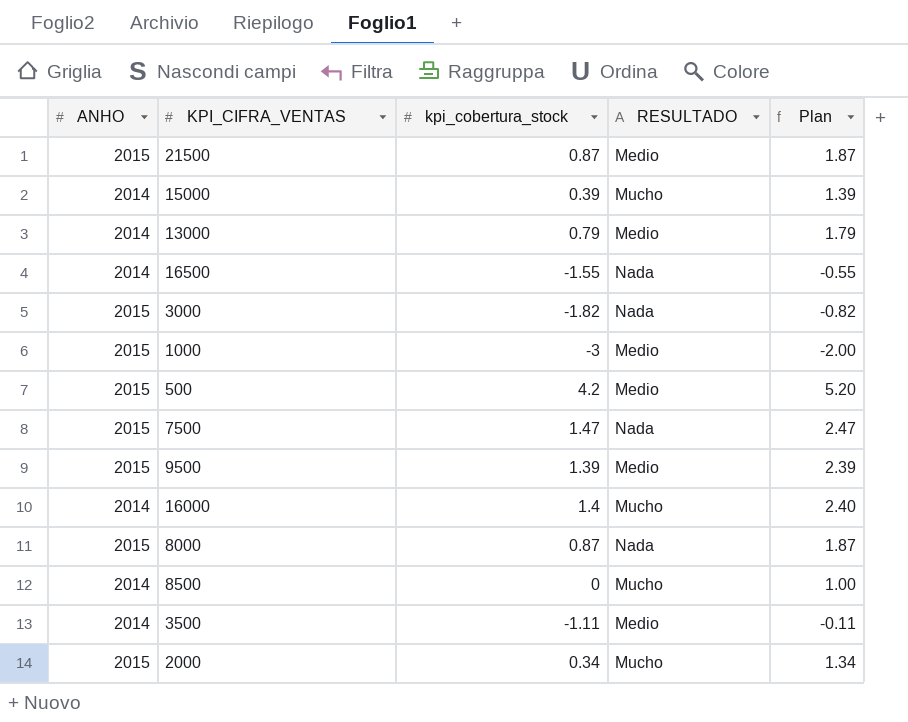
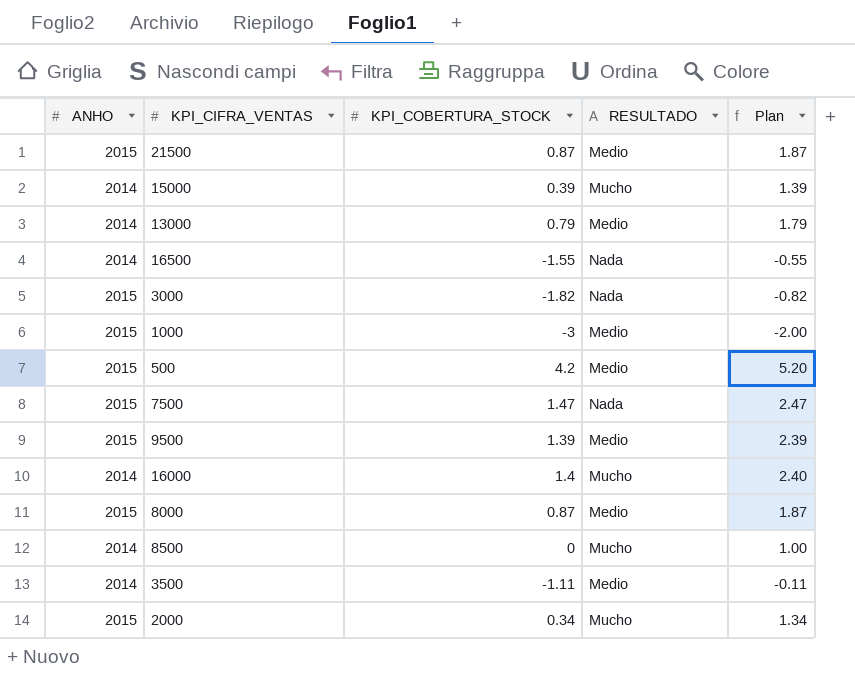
column name: kpi_cobertura_stock -> KPI_COBERTURA_STOCK
8000 | RESULTADO: Nada -> Medio

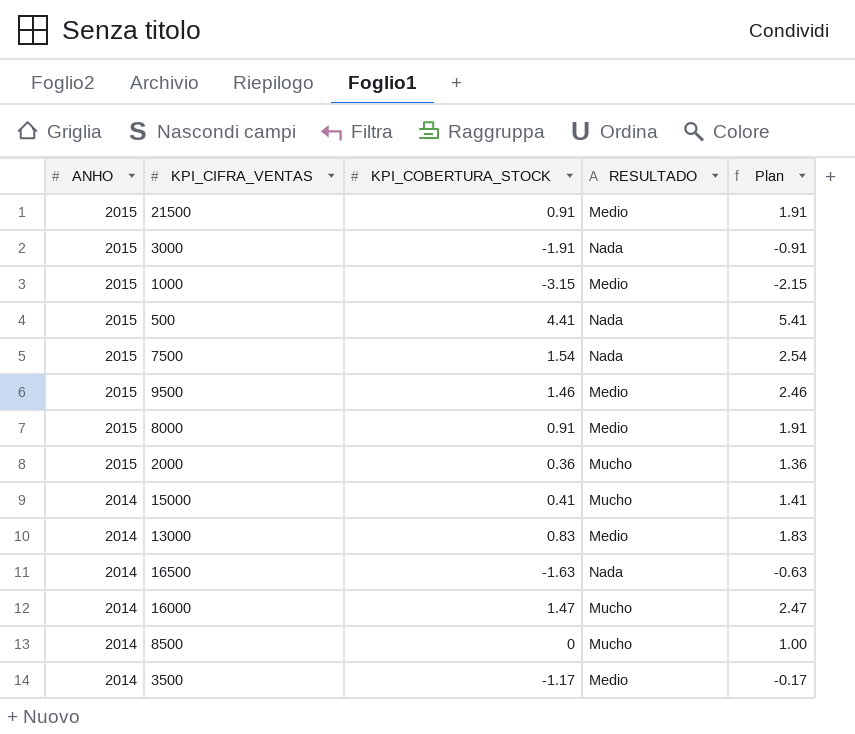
row order: none -> ANHO descending
21500 | KPI_COBERTURA_STOCK: 0.87 -> 0.91
21500 | Plan: 1.87 -> 1.91
3000 | KPI_COBERTURA_STOCK: -1.82 -> -1.91
3000 | Plan: -0.82 -> -0.91
1000 | KPI_COBERTURA_STOCK: -3 -> -3.15
1000 | Plan: -2.00 -> -2.15
500 | KPI_COBERTURA_STOCK: 4.2 -> 4.41
500 | RESULTADO: Medio -> Nada
500 | Plan: 5.20 -> 5.41
7500 | KPI_COBERTURA_STOCK: 1.47 -> 1.54
7500 | Plan: 2.47 -> 2.54
9500 | KPI_COBERTURA_STOCK: 1.39 -> 1.46
9500 | Plan: 2.39 -> 2.46
8000 | KPI_COBERTURA_STOCK: 0.87 -> 0.91
8000 | Plan: 1.87 -> 1.91
2000 | KPI_COBERTURA_STOCK: 0.34 -> 0.36
2000 | Plan: 1.34 -> 1.36
15000 | KPI_COBERTURA_STOCK: 0.39 -> 0.41
15000 | Plan: 1.39 -> 1.41
13000 | KPI_COBERTURA_STOCK: 0.79 -> 0.83
13000 | Plan: 1.79 -> 1.83
16500 | KPI_COBERTURA_STOCK: -1.55 -> -1.63
16500 | Plan: -0.55 -> -0.63
16000 | KPI_COBERTURA_STOCK: 1.4 -> 1.47
16000 | Plan: 2.40 -> 2.47
3500 | KPI_COBERTURA_STOCK: -1.11 -> -1.17
3500 | Plan: -0.11 -> -0.17

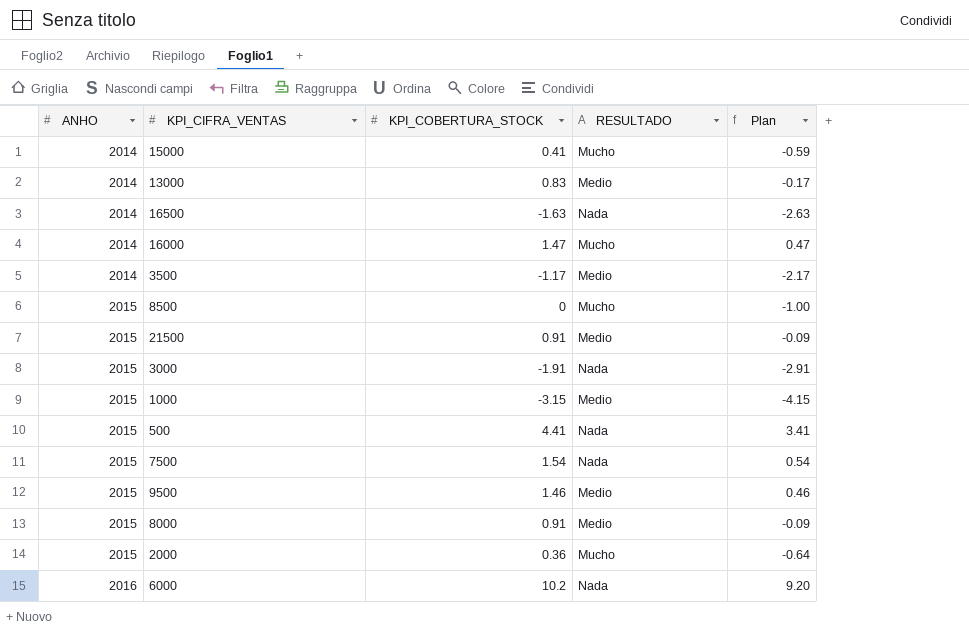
row order: ANHO descending -> ANHO ascending
column Plan | formula: [KPI_COBERTURA_STOCK] + 1 -> [KPI_COBERTURA_STOCK] - 1
8500 | ANHO: 2014 -> 2015
row 6000: none -> 2016 | 10.2 | Nada | 9.20

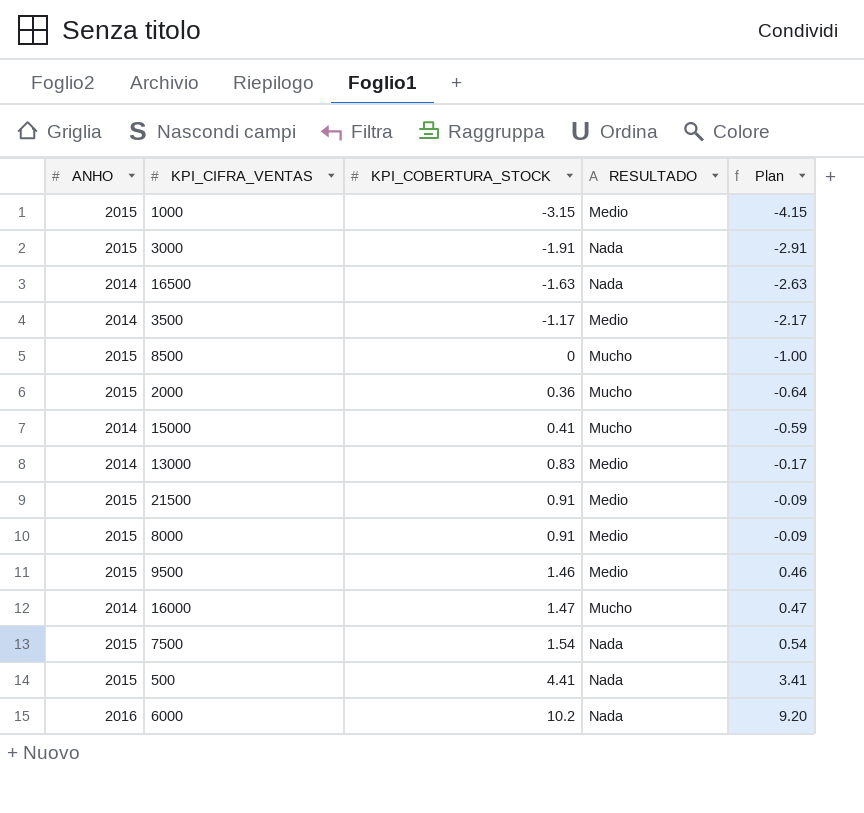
row order: ANHO ascending -> KPI_COBERTURA_STOCK ascending

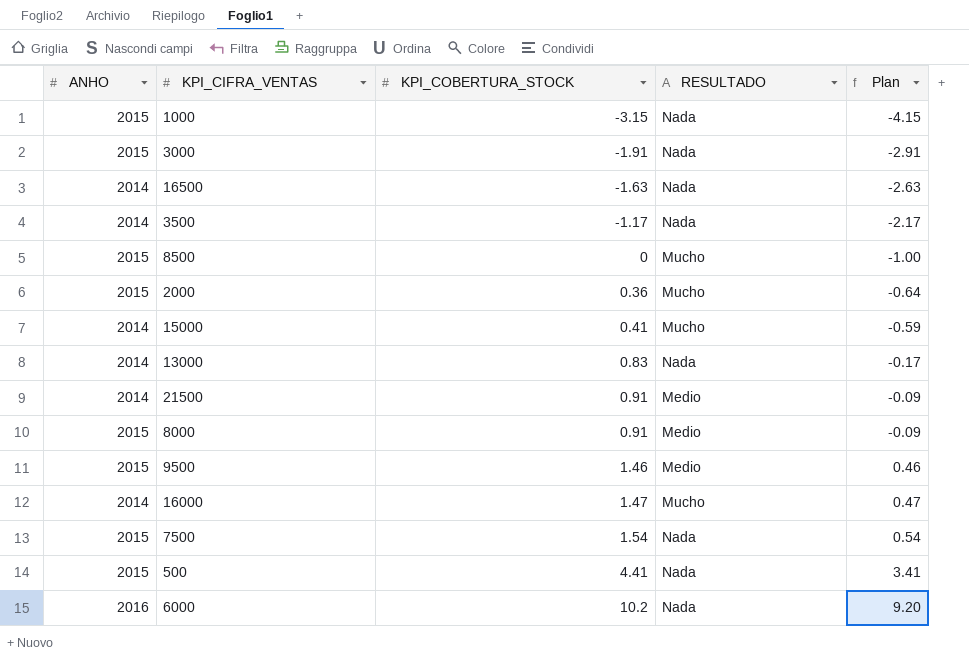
1000 | RESULTADO: Medio -> Nada
3500 | RESULTADO: Medio -> Nada
13000 | RESULTADO: Medio -> Nada
21500 | ANHO: 2015 -> 2014

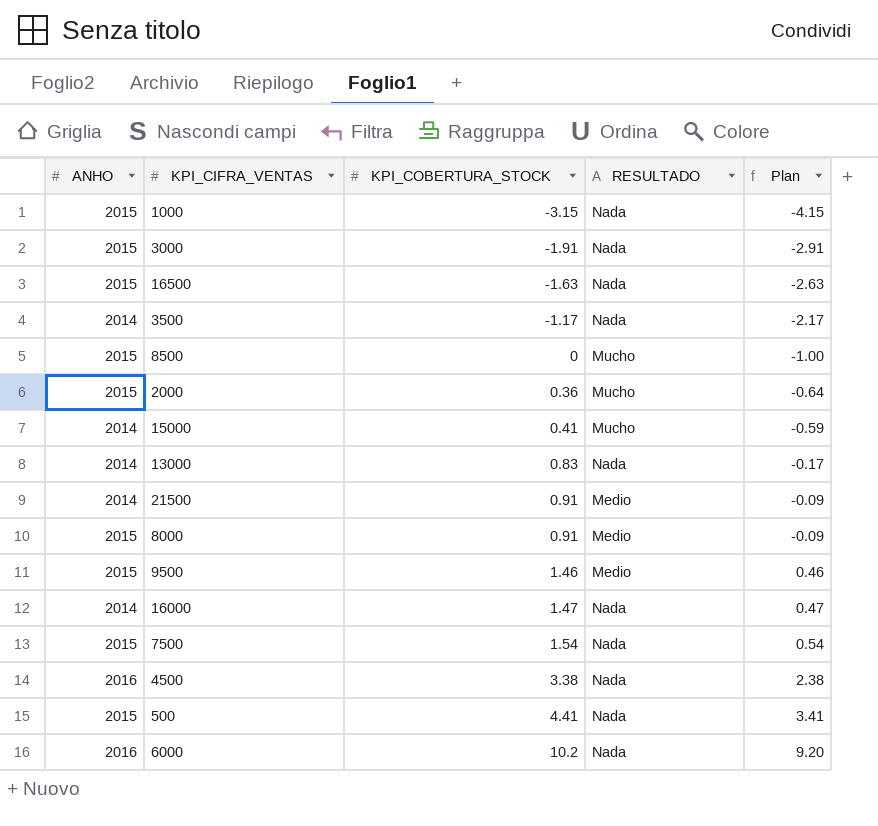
16500 | ANHO: 2014 -> 2015
16000 | RESULTADO: Mucho -> Nada
row 4500: none -> 2016 | 3.38 | Nada | 2.38

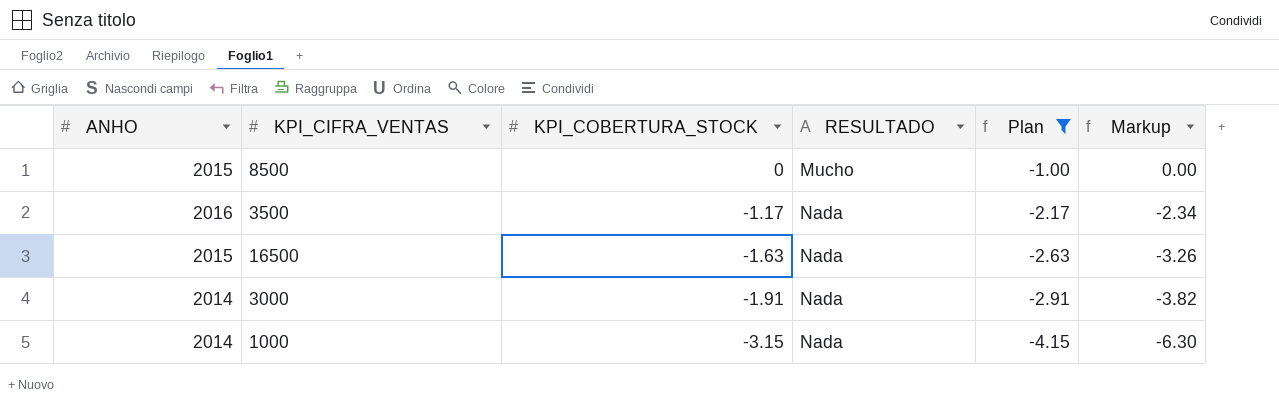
filter: none -> Plan <= -1.00
row order: KPI_COBERTURA_STOCK ascending -> KPI_COBERTURA_STOCK descending
column Markup | formula: none -> [KPI_COBERTURA_STOCK] * 2
3500 | ANHO: 2014 -> 2016
3000 | ANHO: 2015 -> 2014
1000 | ANHO: 2015 -> 2014

